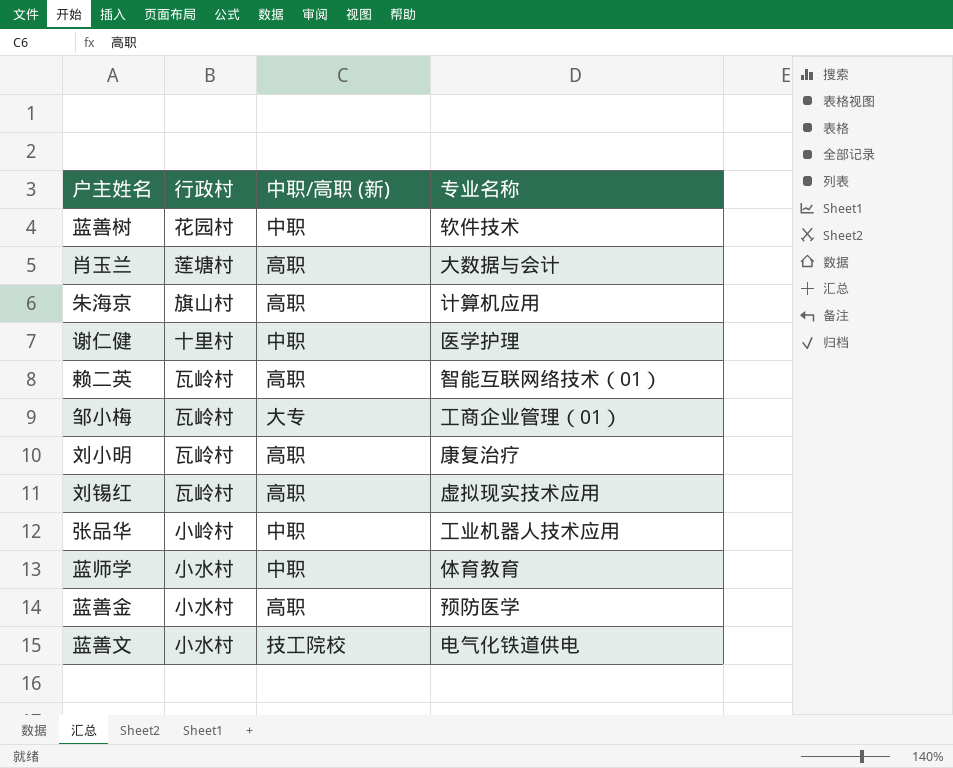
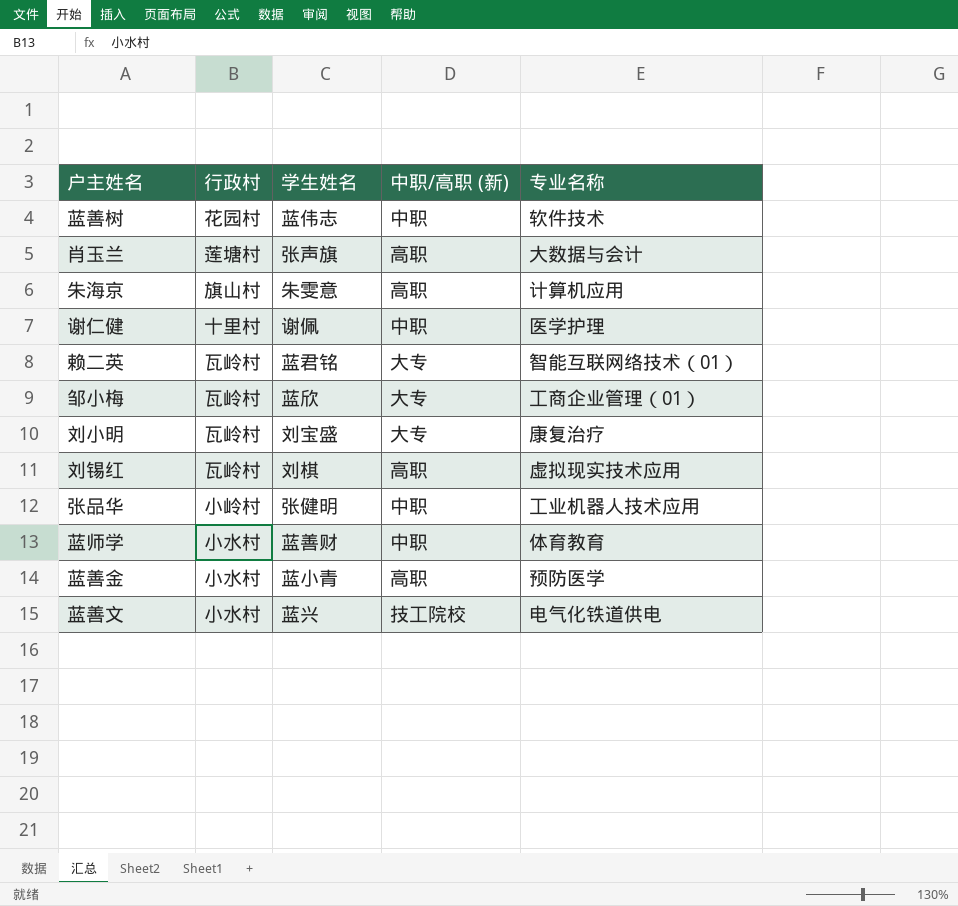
column 学生姓名 | position: none -> 3
赖二英 | 中职/高职 (新): 高职 -> 大专
刘小明 | 中职/高职 (新): 高职 -> 大专

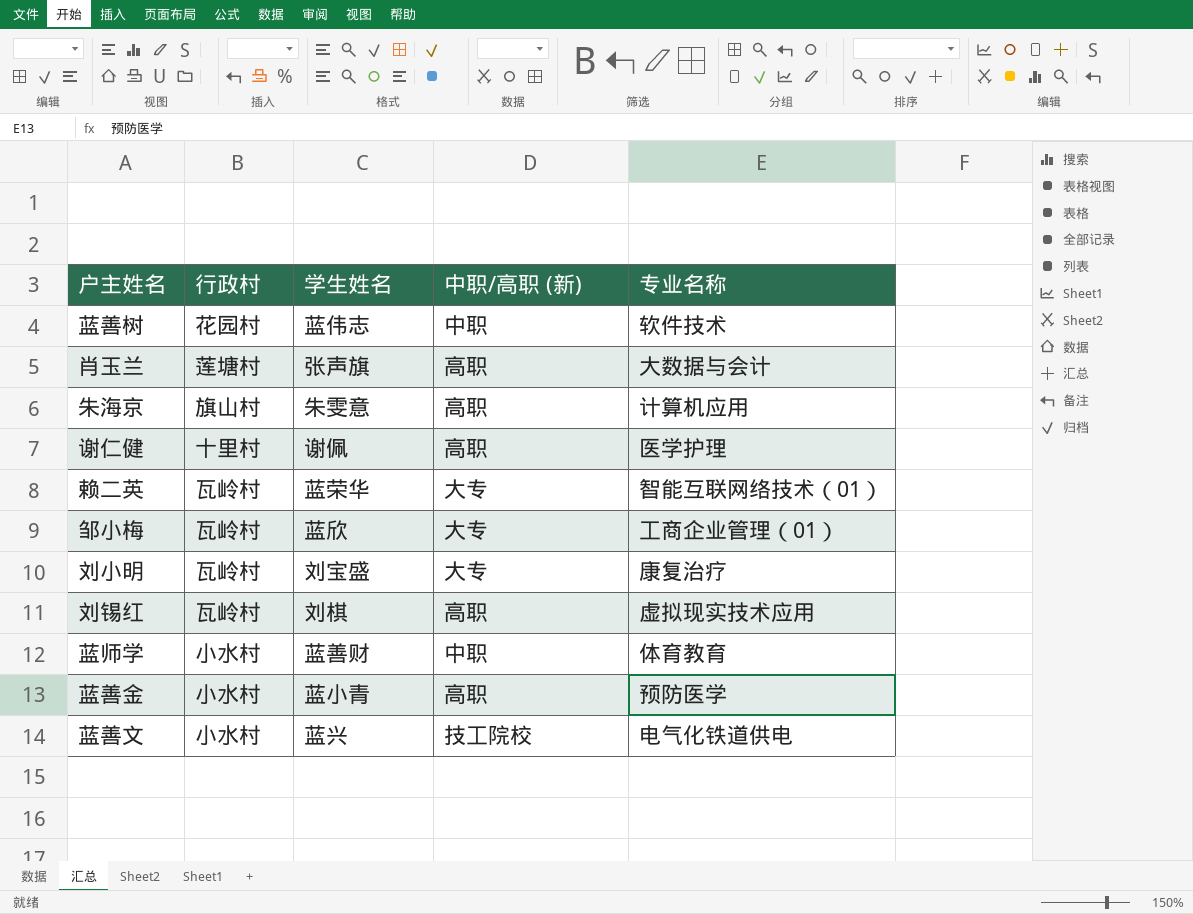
row 张品华: 小岭村 | 张健明 | 中职 | 工业机器人技术应用 -> none
谢仁健 | 中职/高职 (新): 中职 -> 高职
赖二英 | 学生姓名: 蓝君铭 -> 蓝荣华

